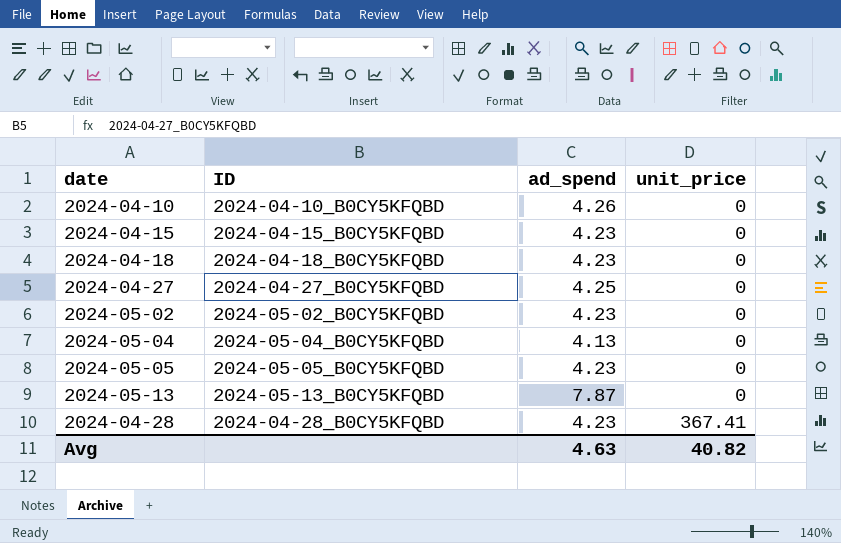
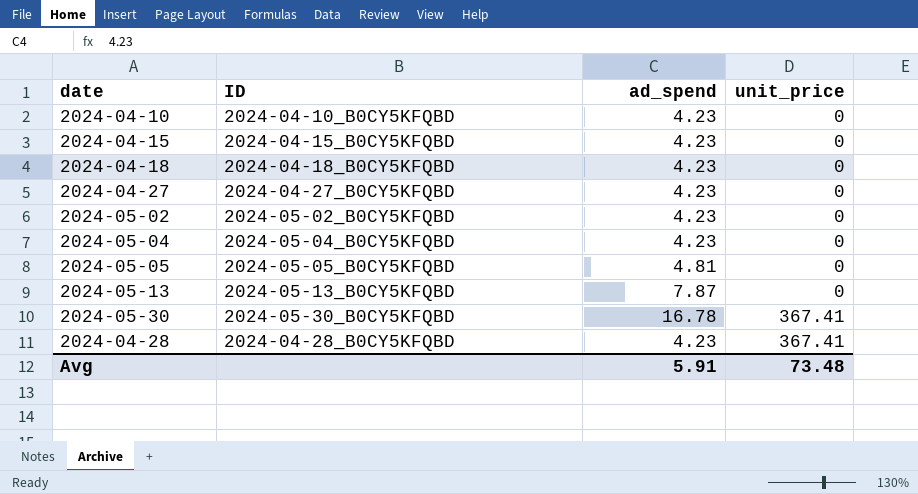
2024-04-10 | ad_spend: 4.26 -> 4.23
2024-04-27 | ad_spend: 4.25 -> 4.23
2024-05-04 | ad_spend: 4.13 -> 4.23
2024-05-05 | ad_spend: 4.23 -> 4.81
row 2024-05-30: none -> 2024-05-30_B0CY5KFQBD | 16.78 | 367.41
Avg | ad_spend: 4.63 -> 5.91
Avg | unit_price: 40.82 -> 73.48

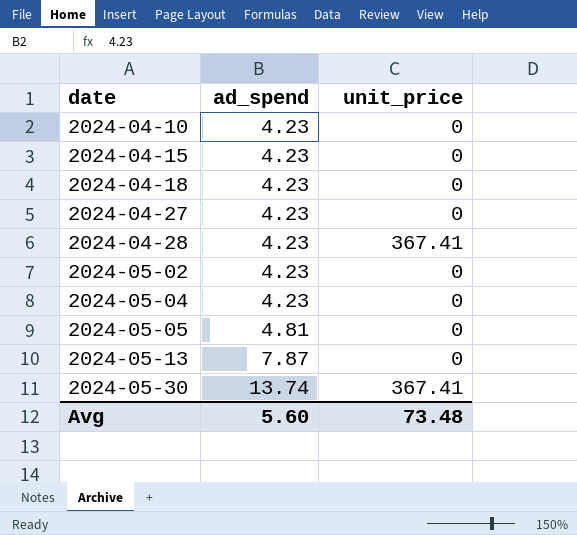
row order: unit_price ascending -> date ascending
column ID | position: 2 -> none
2024-05-30 | ad_spend: 16.78 -> 13.74
Avg | ad_spend: 5.91 -> 5.60

